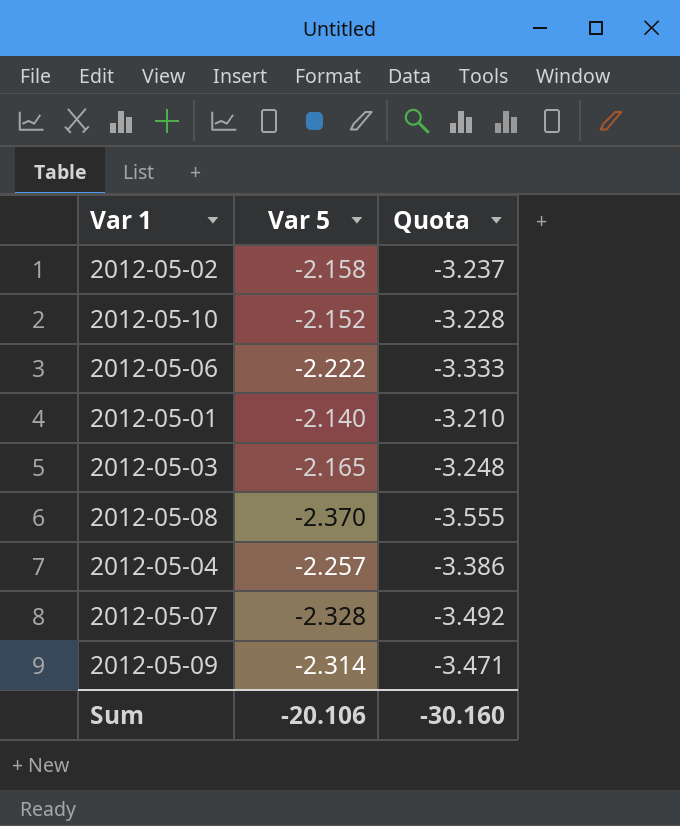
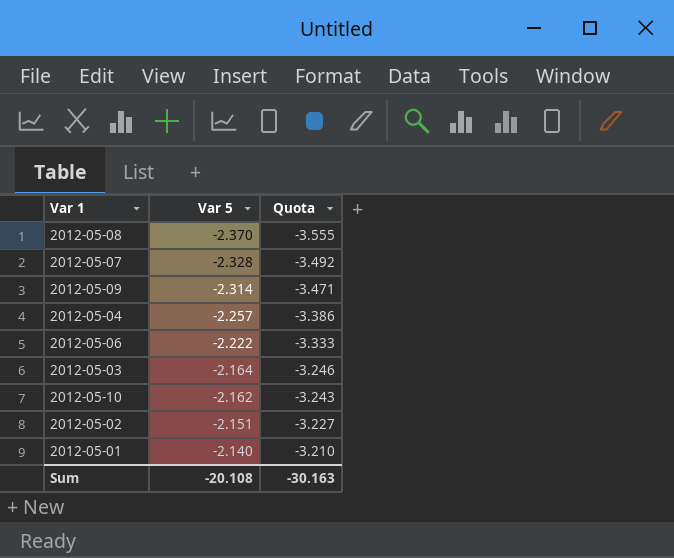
row order: none -> Var 5 ascending
2012-05-03 | Var 5: -2.165 -> -2.164
2012-05-03 | Quota: -3.248 -> -3.246
2012-05-10 | Var 5: -2.152 -> -2.162
2012-05-10 | Quota: -3.228 -> -3.243
2012-05-02 | Var 5: -2.158 -> -2.151
2012-05-02 | Quota: -3.237 -> -3.227
Sum | Var 5: -20.106 -> -20.108
Sum | Quota: -30.160 -> -30.163

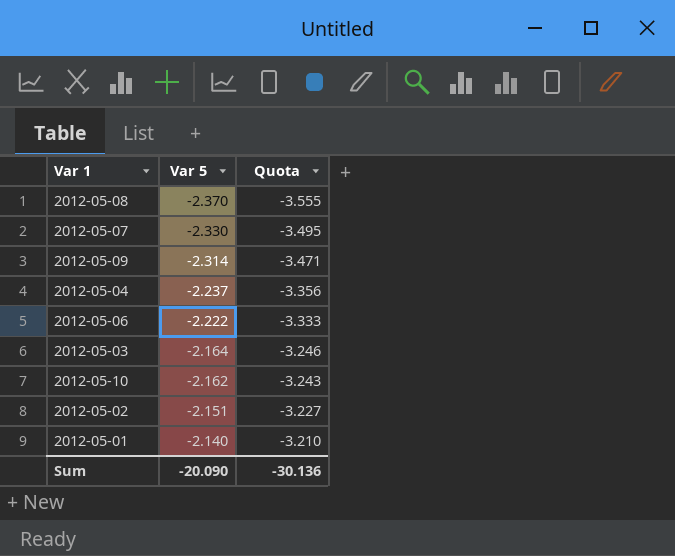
2012-05-07 | Var 5: -2.328 -> -2.330
2012-05-07 | Quota: -3.492 -> -3.495
2012-05-04 | Var 5: -2.257 -> -2.237
2012-05-04 | Quota: -3.386 -> -3.356
Sum | Var 5: -20.108 -> -20.090
Sum | Quota: -30.163 -> -30.136

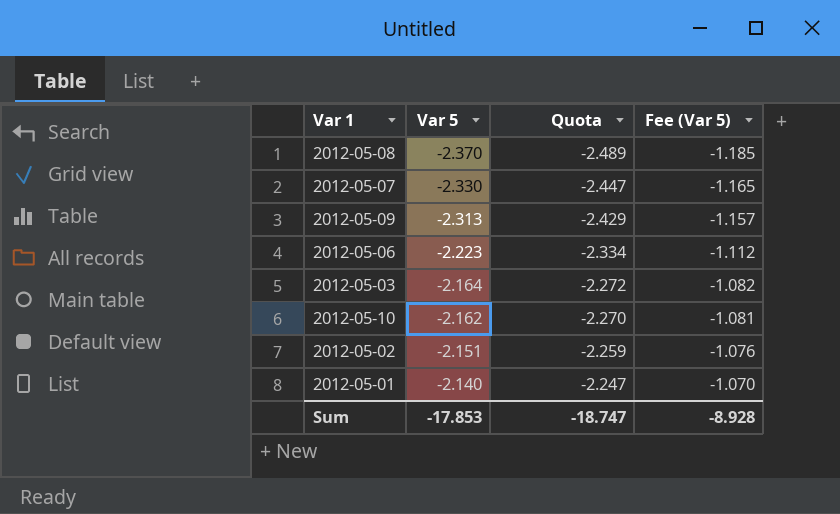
column Quota | formula: [Var 5] * 1.5 -> [Var 5] * 1.05
column Fee (Var 5) | formula: none -> [Var 5] * 0.5
row 2012-05-04: -2.237 | -3.356 -> none
2012-05-09 | Var 5: -2.314 -> -2.313
2012-05-06 | Var 5: -2.222 -> -2.223
Sum | Var 5: -20.090 -> -17.853
Sum | Quota: -30.136 -> -18.747

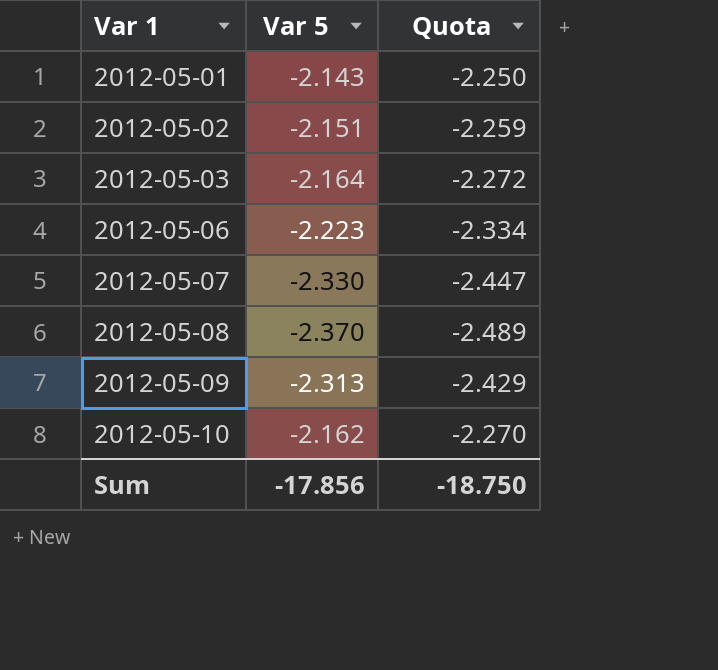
row order: Var 5 ascending -> Var 1 ascending
column Fee (Var 5) | formula: [Var 5] * 0.5 -> none
2012-05-01 | Var 5: -2.140 -> -2.143
2012-05-01 | Quota: -2.247 -> -2.250
Sum | Var 5: -17.853 -> -17.856
Sum | Quota: -18.747 -> -18.750

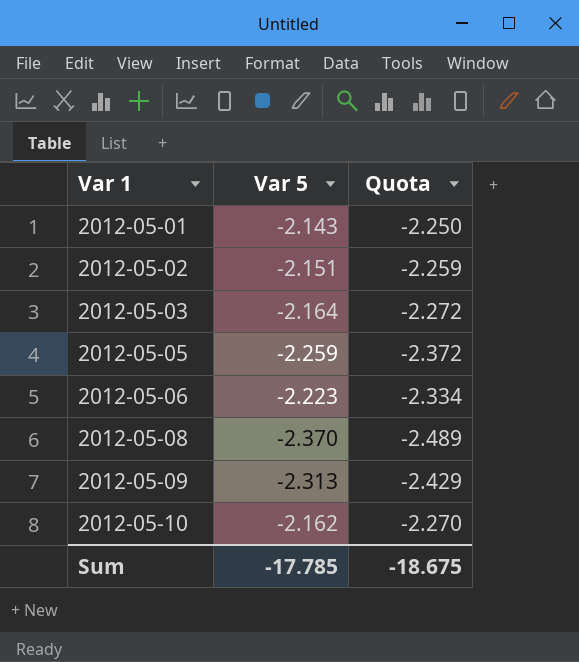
row 2012-05-07: -2.330 | -2.447 -> none
row 2012-05-05: none -> -2.259 | -2.372
Sum | Var 5: -17.856 -> -17.785
Sum | Quota: -18.750 -> -18.675

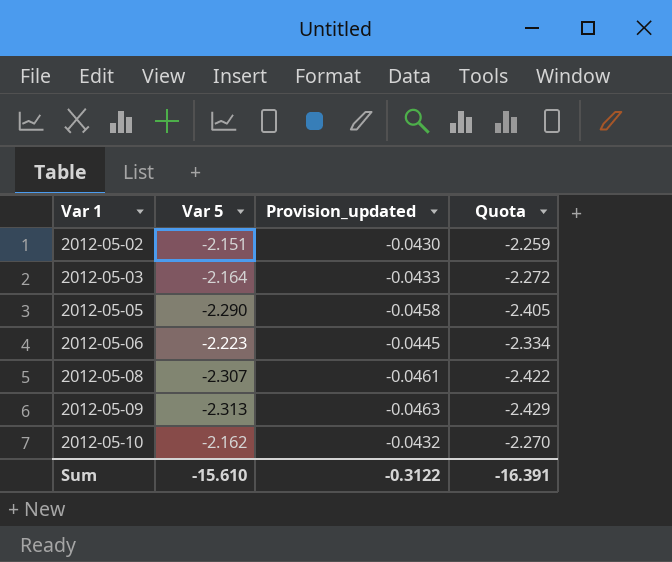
column Provision_updated | formula: none -> [Var 5] * 0.02
row 2012-05-01: -2.143 | -2.250 -> none
2012-05-05 | Var 5: -2.259 -> -2.290
2012-05-05 | Quota: -2.372 -> -2.405
2012-05-08 | Var 5: -2.370 -> -2.307
2012-05-08 | Quota: -2.489 -> -2.422
Sum | Var 5: -17.785 -> -15.610
Sum | Quota: -18.675 -> -16.391

